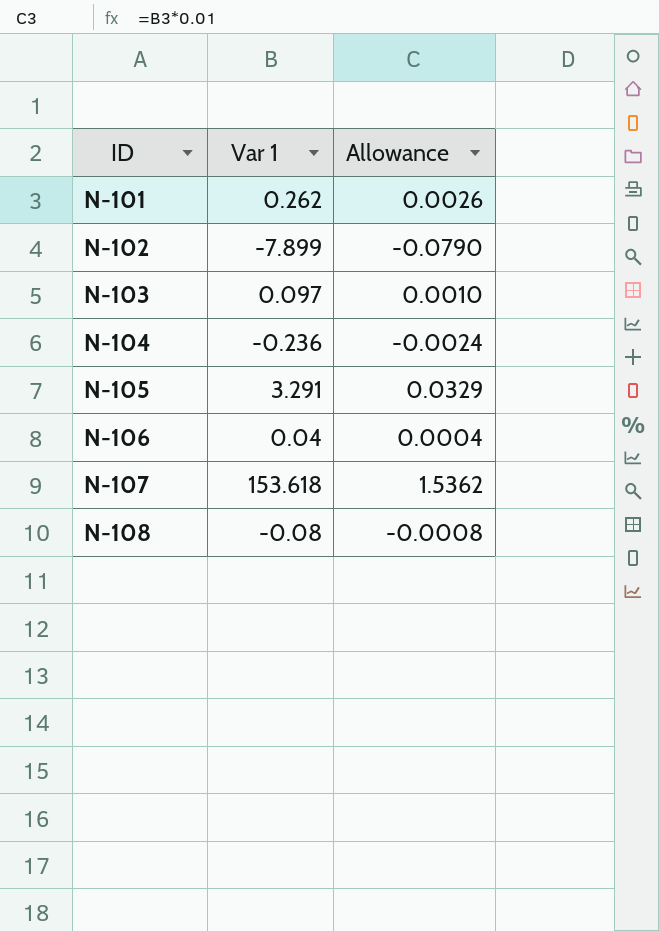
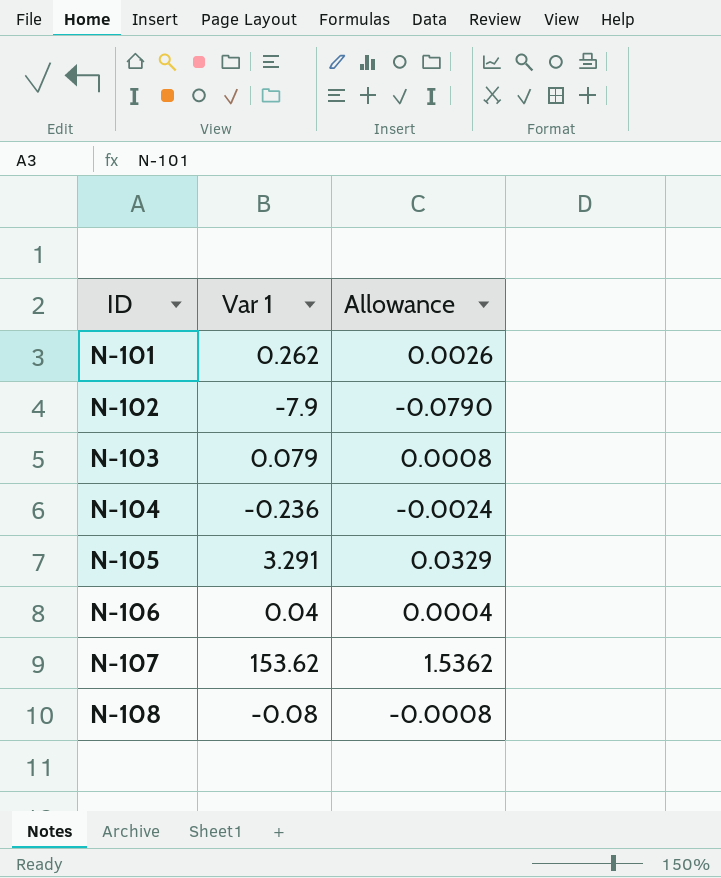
N-102 | Var 1: -7.899 -> -7.9
N-103 | Var 1: 0.097 -> 0.079
N-103 | Allowance: 0.0010 -> 0.0008
N-107 | Var 1: 153.618 -> 153.62

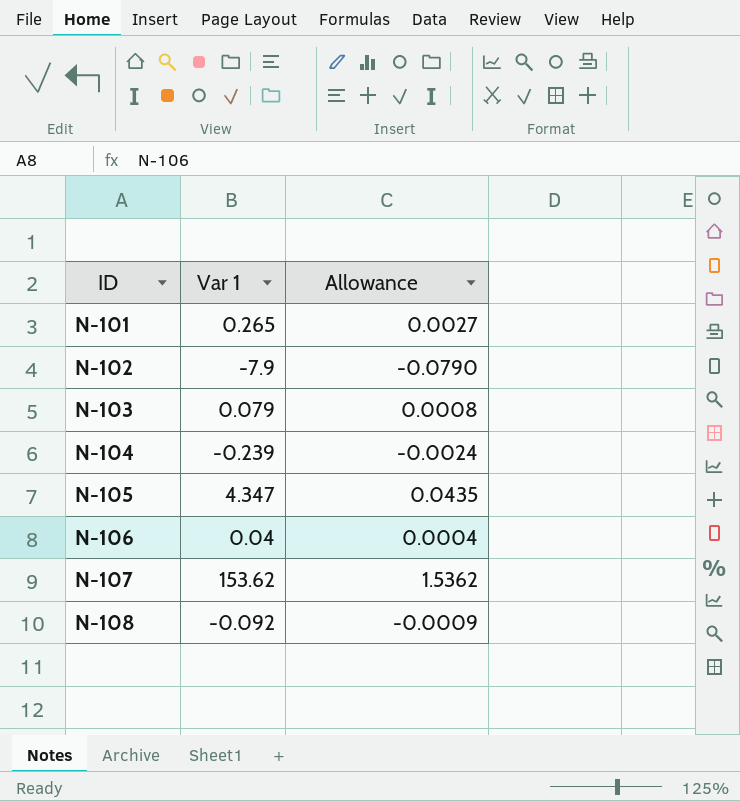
N-101 | Var 1: 0.262 -> 0.265
N-101 | Allowance: 0.0026 -> 0.0027
N-104 | Var 1: -0.236 -> -0.239
N-105 | Var 1: 3.291 -> 4.347
N-105 | Allowance: 0.0329 -> 0.0435
N-108 | Var 1: -0.08 -> -0.092
N-108 | Allowance: -0.0008 -> -0.0009

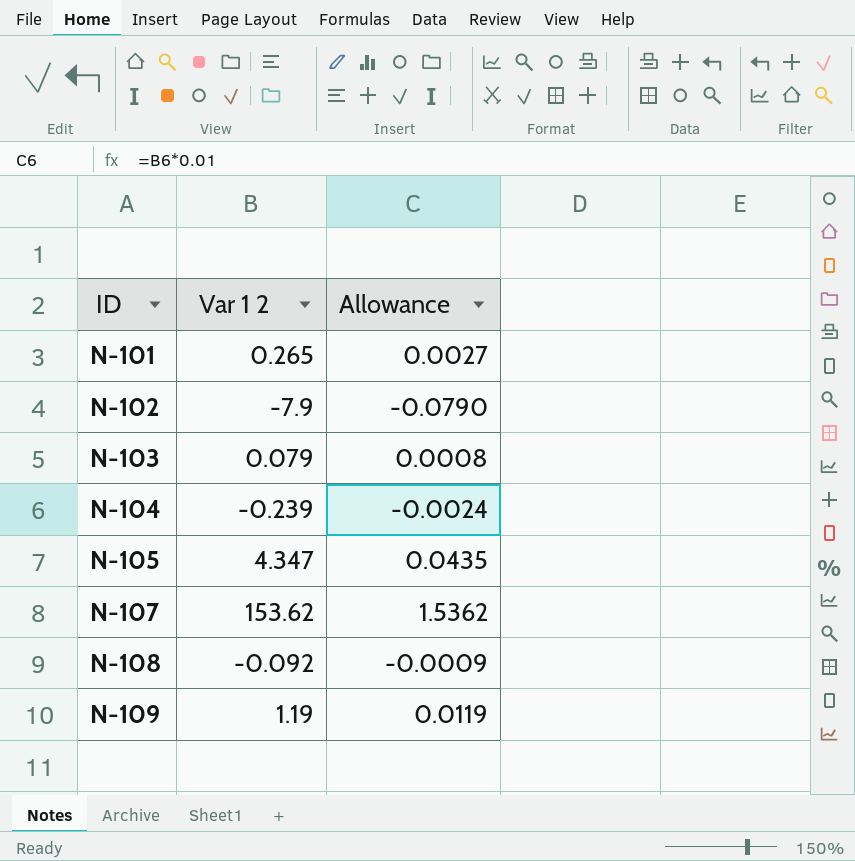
column name: Var 1 -> Var 1 2
row N-106: 0.04 | 0.0004 -> none
row N-109: none -> 1.19 | 0.0119

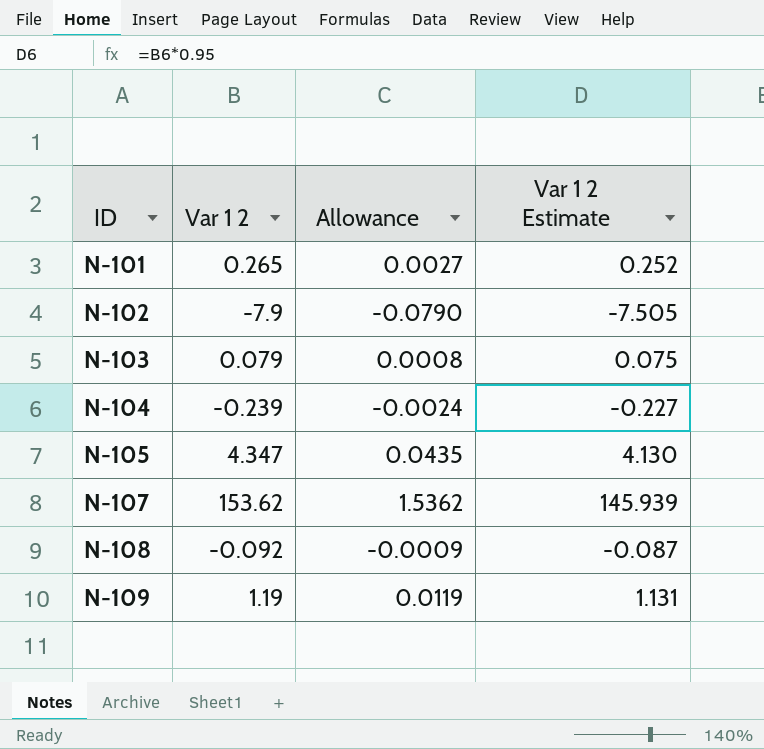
column Var 1 2 Estimate | formula: none -> [Var 1 2] * 0.95

